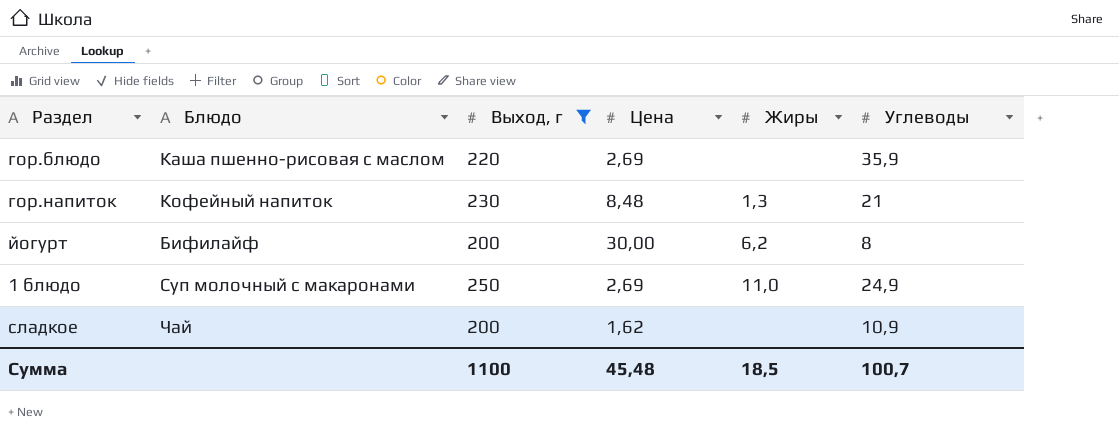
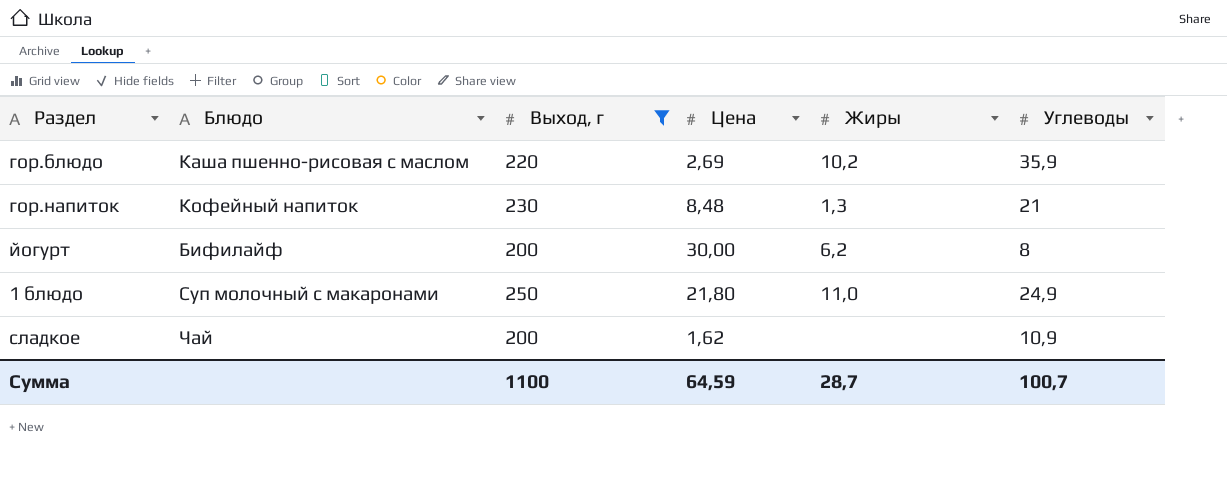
гор.блюдо | Жиры: none -> 10,2
1 блюдо | Цена: 2,69 -> 21,80
Сумма | Цена: 45,48 -> 64,59
Сумма | Жиры: 18,5 -> 28,7

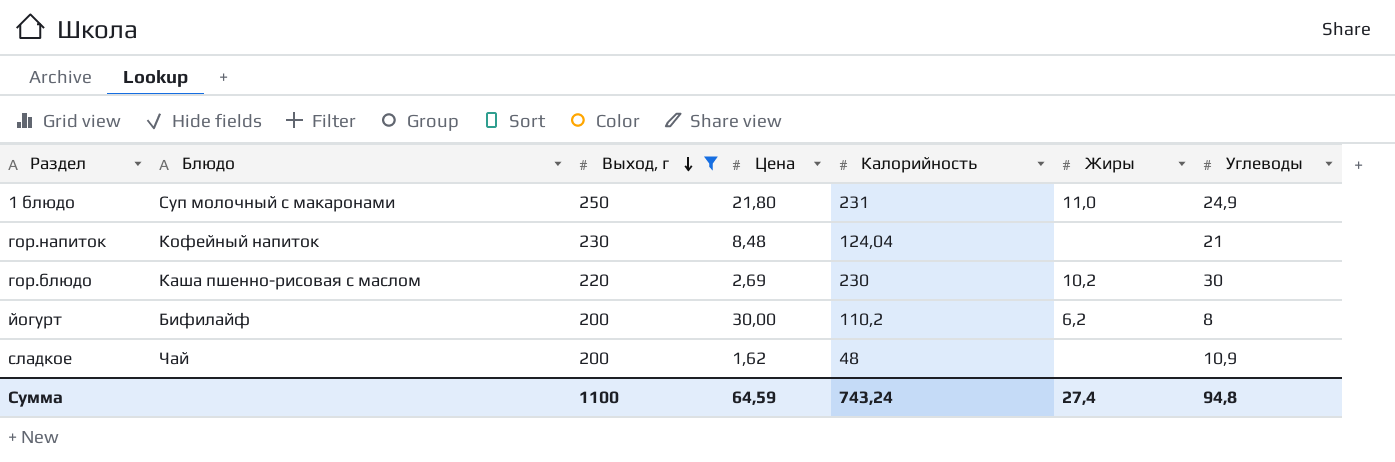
row order: none -> Выход, г descending
column Калорийность | position: none -> 5
гор.напиток | Жиры: 1,3 -> none
гор.блюдо | Углеводы: 35,9 -> 30
Сумма | Жиры: 28,7 -> 27,4
Сумма | Углеводы: 100,7 -> 94,8

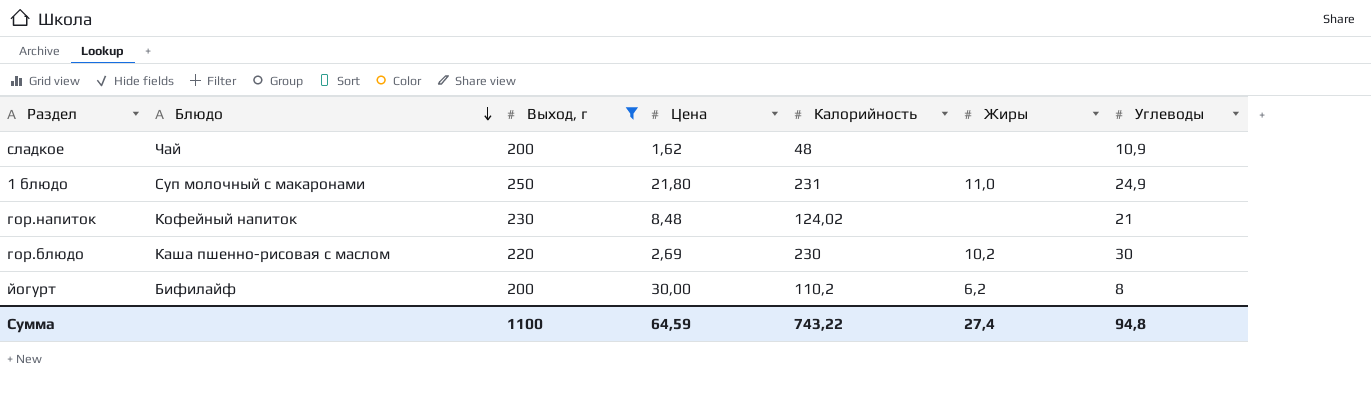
row order: Выход, г descending -> Блюдо descending
гор.напиток | Калорийность: 124,04 -> 124,02
Сумма | Калорийность: 743,24 -> 743,22

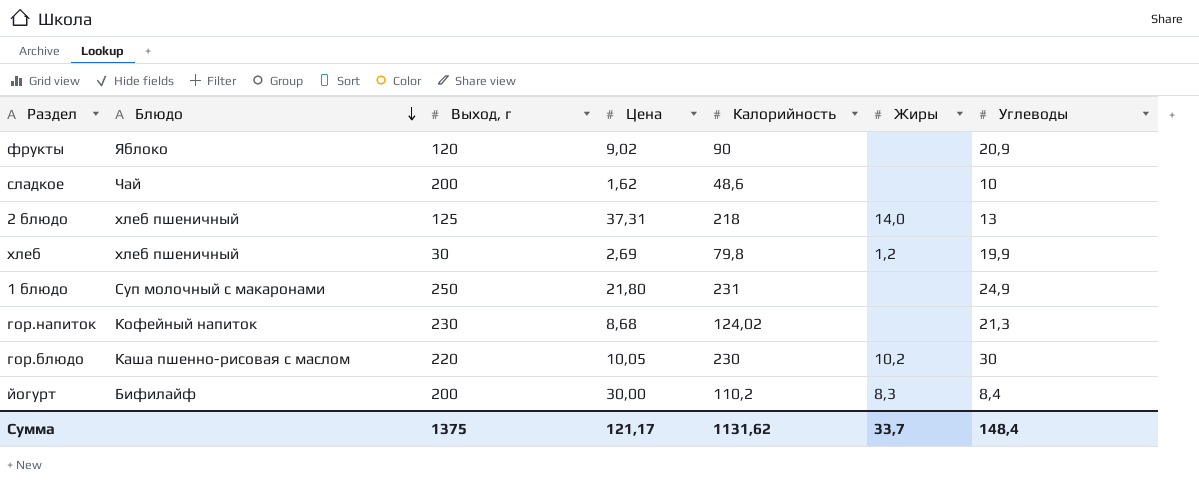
filter: Выход, г >= 200 -> none
сладкое | Калорийность: 48 -> 48,6
сладкое | Углеводы: 10,9 -> 10
1 блюдо | Жиры: 11,0 -> none
гор.напиток | Цена: 8,48 -> 8,68
гор.напиток | Углеводы: 21 -> 21,3
гор.блюдо | Цена: 2,69 -> 10,05
йогурт | Жиры: 6,2 -> 8,3
йогурт | Углеводы: 8 -> 8,4
Сумма | Выход, г: 1100 -> 1375
Сумма | Цена: 64,59 -> 121,17
Сумма | Калорийность: 743,22 -> 1131,62
Сумма | Жиры: 27,4 -> 33,7
Сумма | Углеводы: 94,8 -> 148,4

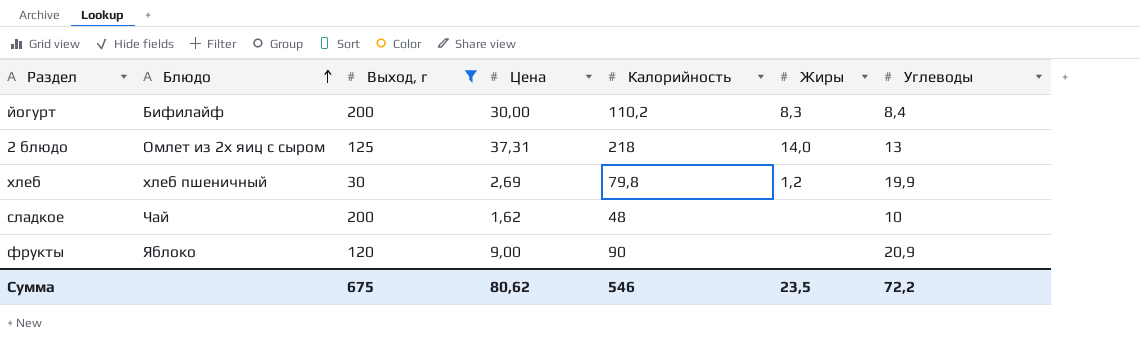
filter: none -> Выход, г <= 200
row order: Блюдо descending -> Блюдо ascending
2 блюдо | Блюдо: хлеб пшеничный -> Омлет из 2х яиц с сыром
сладкое | Калорийность: 48,6 -> 48
фрукты | Цена: 9,02 -> 9,00
Сумма | Выход, г: 1375 -> 675
Сумма | Цена: 121,17 -> 80,62
Сумма | Калорийность: 1131,62 -> 546
Сумма | Жиры: 33,7 -> 23,5
Сумма | Углеводы: 148,4 -> 72,2

